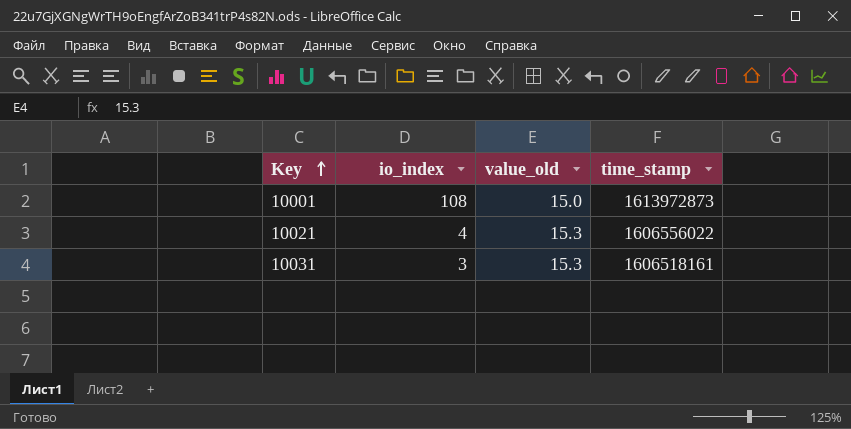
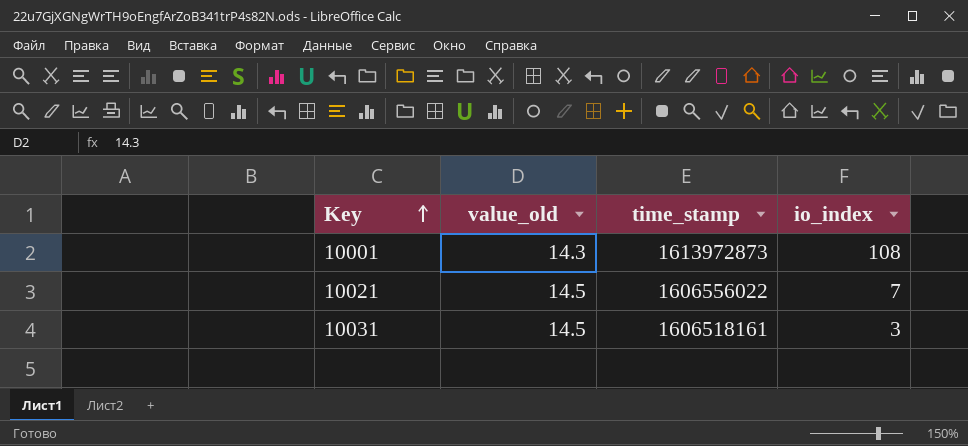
column io_index | position: 2 -> 4
10001 | value_old: 15.0 -> 14.3
10021 | value_old: 15.3 -> 14.5
10021 | io_index: 4 -> 7
10031 | value_old: 15.3 -> 14.5

